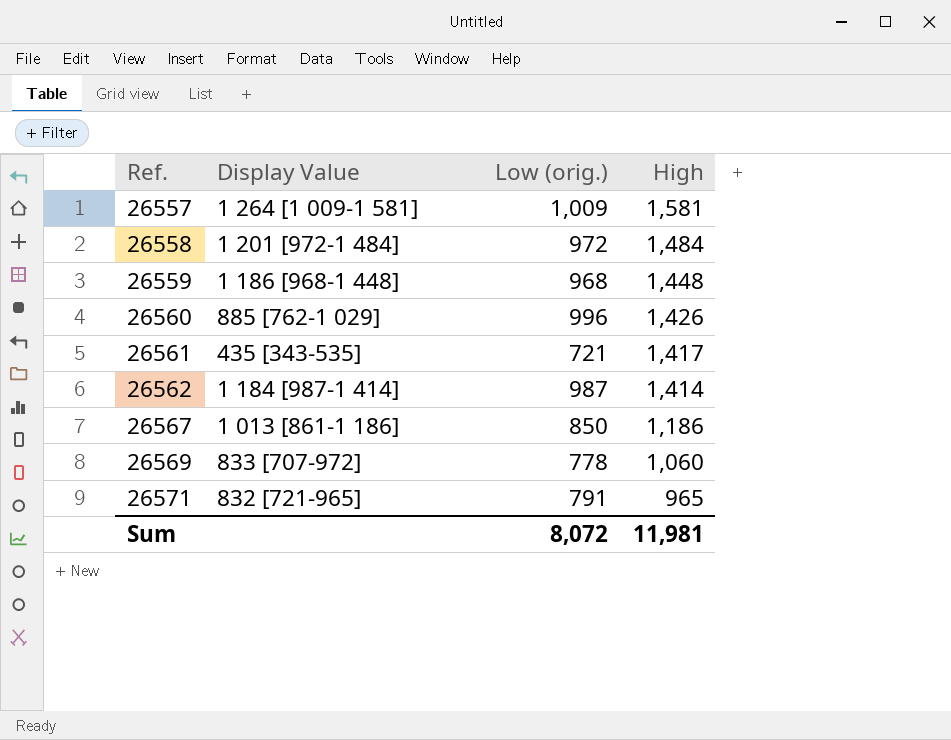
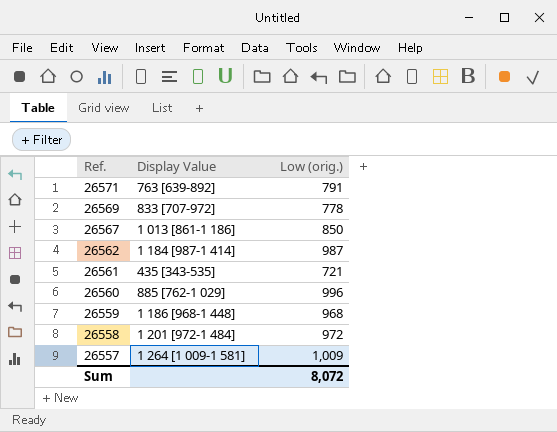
row order: Ref. ascending -> Ref. descending
column High | position: 4 -> none
26571 | Display Value: 832 [721-965] -> 763 [639-892]

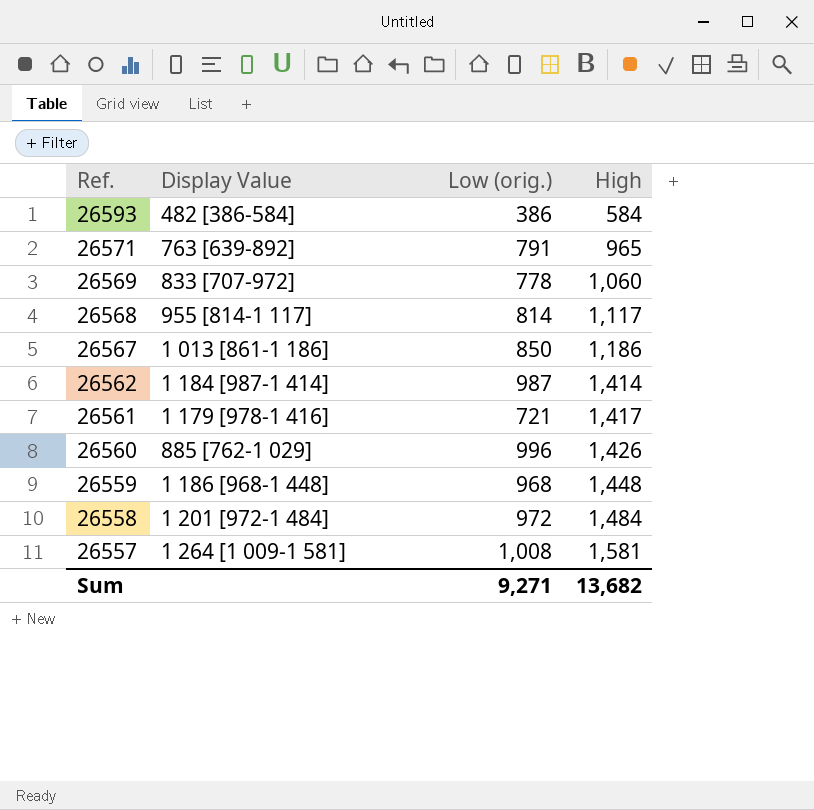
column High | position: none -> 4
row 26593: none -> 482 [386-584] | 386 | 584
row 26568: none -> 955 [814-1 117] | 814 | 1,117
26561 | Display Value: 435 [343-535] -> 1 179 [978-1 416]
26557 | Low (orig.): 1,009 -> 1,008
Sum | Low (orig.): 8,072 -> 9,271

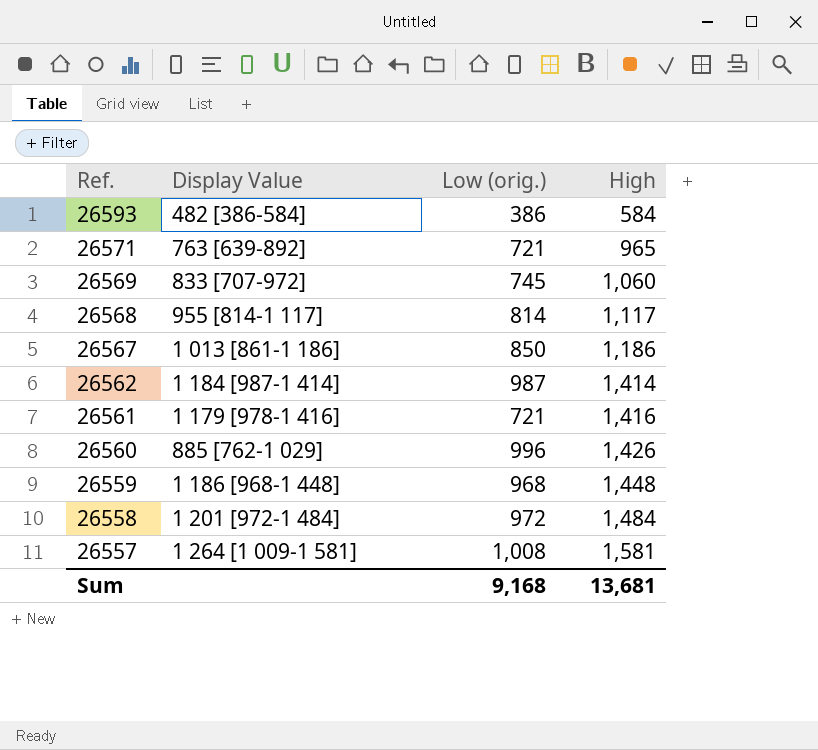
26571 | Low (orig.): 791 -> 721
26569 | Low (orig.): 778 -> 745
26561 | High: 1,417 -> 1,416
Sum | Low (orig.): 9,271 -> 9,168
Sum | High: 13,682 -> 13,681

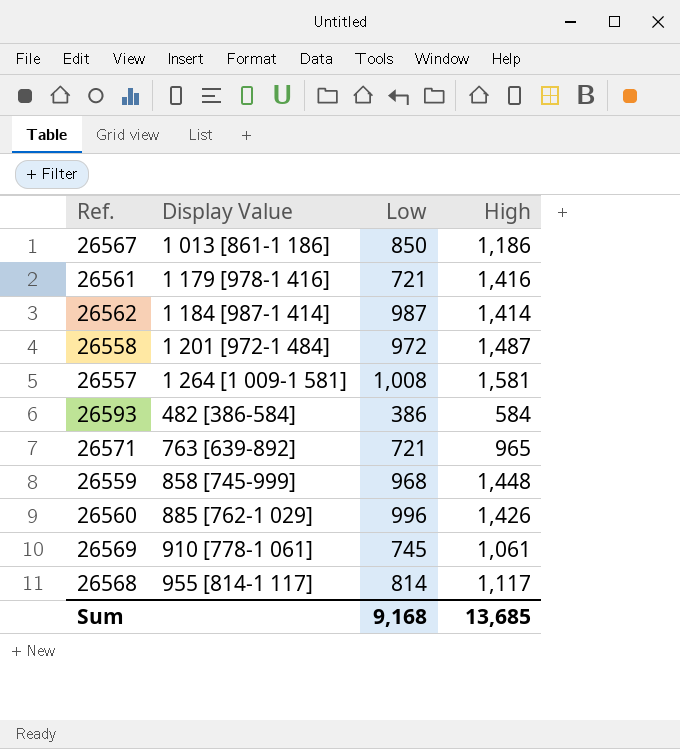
row order: Ref. descending -> Display Value ascending
column name: Low (orig.) -> Low
26558 | High: 1,484 -> 1,487
26559 | Display Value: 1 186 [968-1 448] -> 858 [745-999]
26569 | Display Value: 833 [707-972] -> 910 [778-1 061]
26569 | High: 1,060 -> 1,061
Sum | High: 13,681 -> 13,685

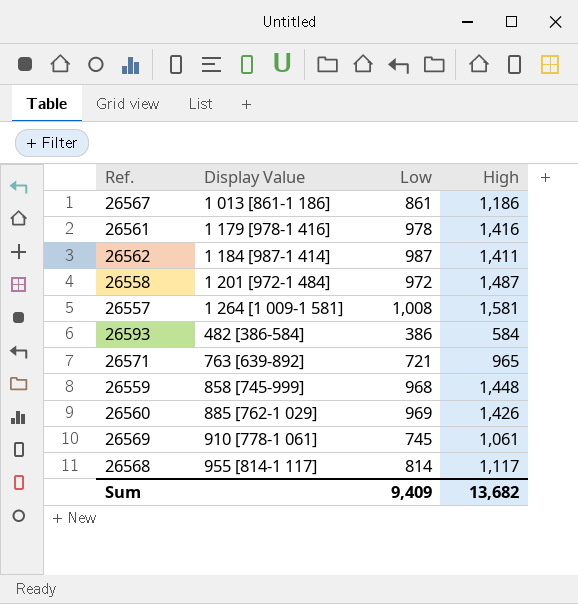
26567 | Low: 850 -> 861
26561 | Low: 721 -> 978
26562 | High: 1,414 -> 1,411
26560 | Low: 996 -> 969
Sum | Low: 9,168 -> 9,409
Sum | High: 13,685 -> 13,682

